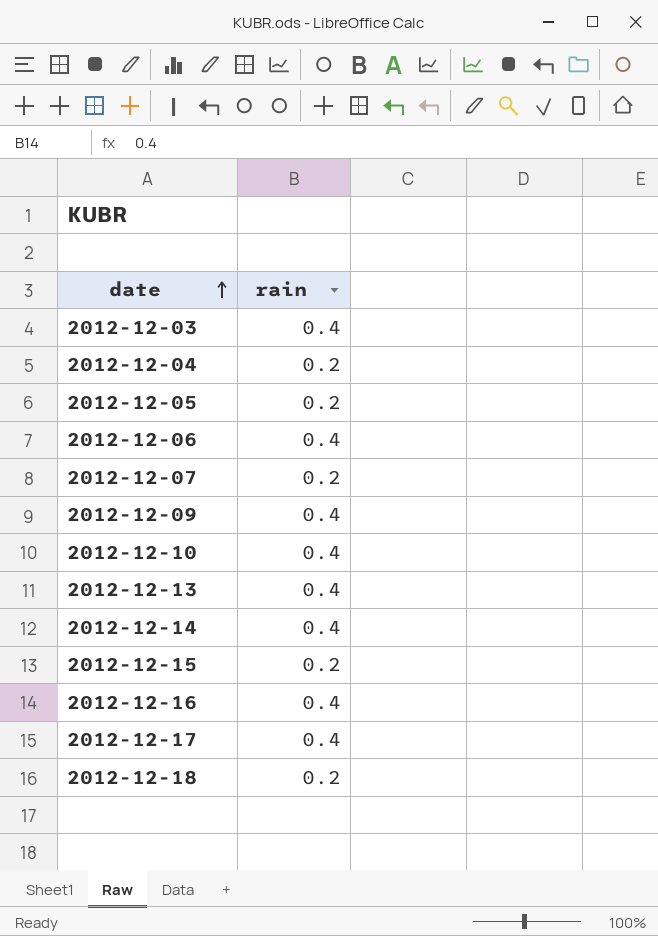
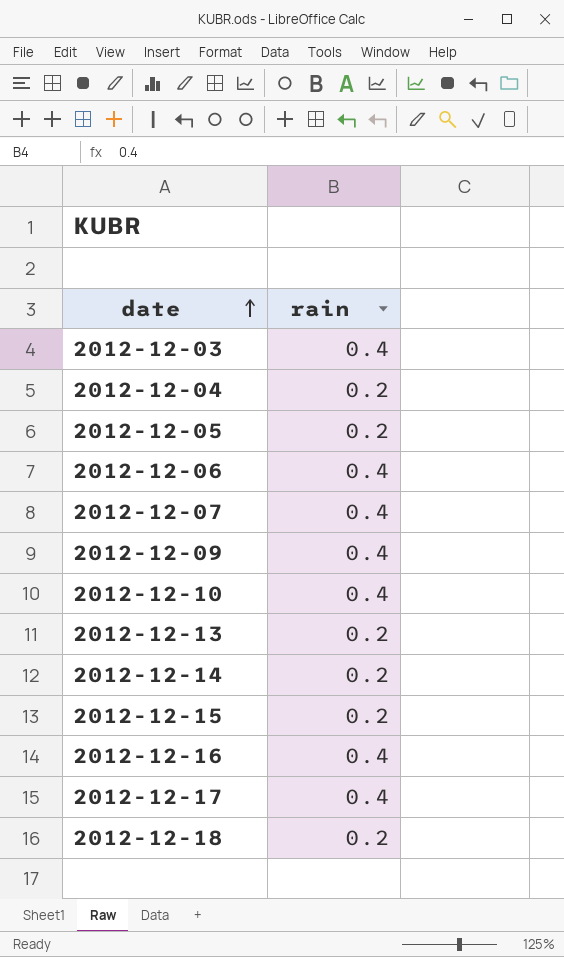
2012-12-07 | rain: 0.2 -> 0.4
2012-12-13 | rain: 0.4 -> 0.2
2012-12-14 | rain: 0.4 -> 0.2

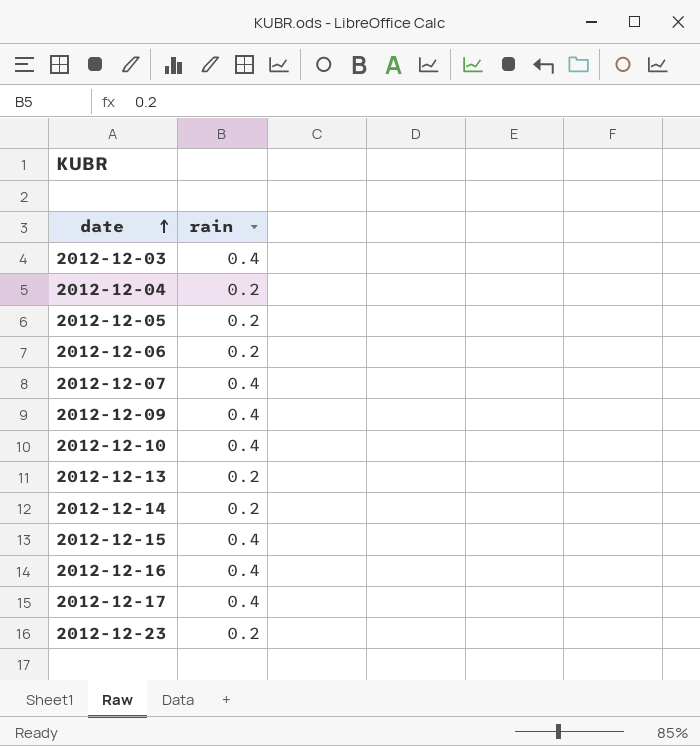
row 2012-12-18: 0.2 -> none
2012-12-06 | rain: 0.4 -> 0.2
2012-12-15 | rain: 0.2 -> 0.4
row 2012-12-23: none -> 0.2

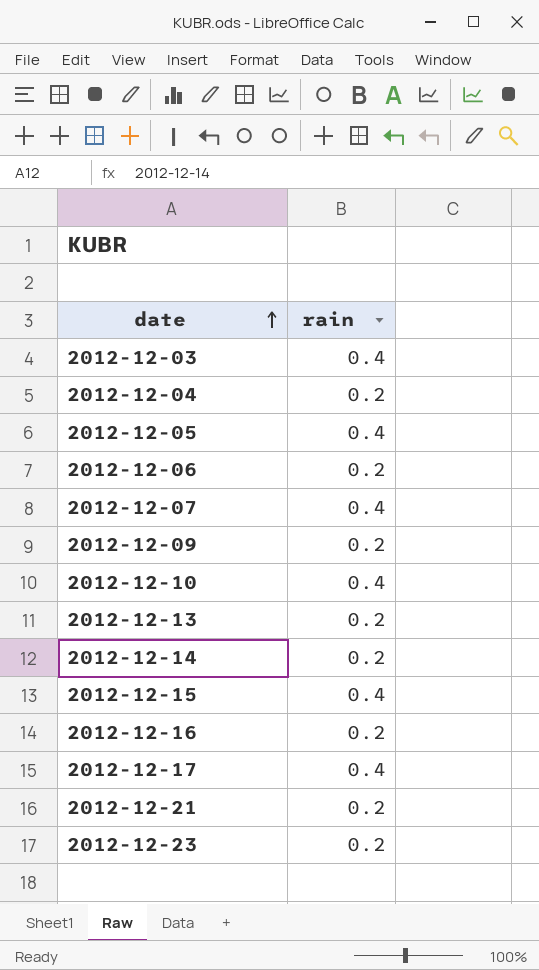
2012-12-05 | rain: 0.2 -> 0.4
2012-12-09 | rain: 0.4 -> 0.2
2012-12-16 | rain: 0.4 -> 0.2
row 2012-12-21: none -> 0.2

